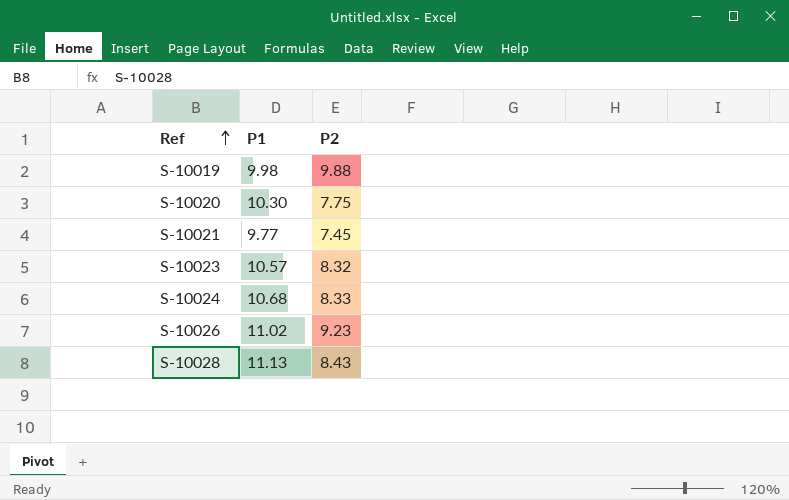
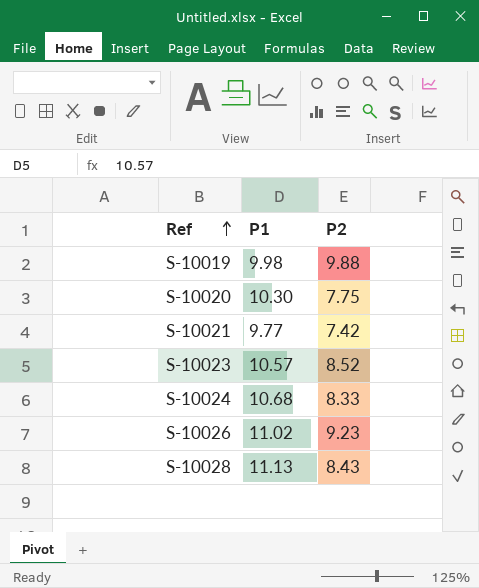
S-10021 | P2: 7.45 -> 7.42
S-10023 | P2: 8.32 -> 8.52

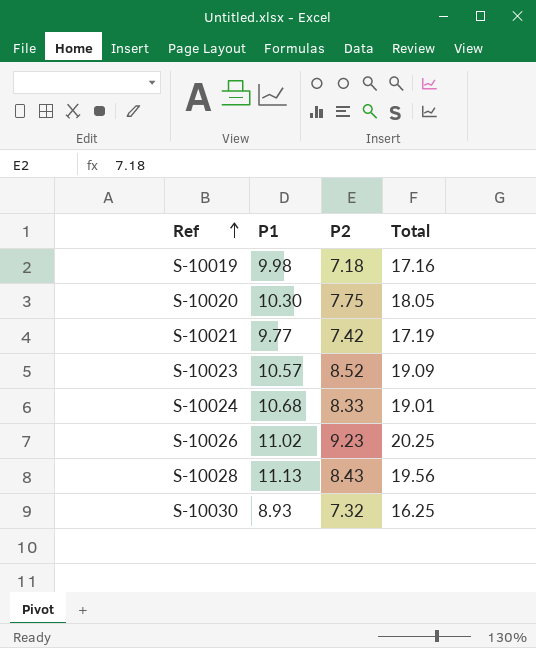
column Total | formula: none -> [P1] + [P2]
S-10019 | P2: 9.88 -> 7.18
row S-10030: none -> 8.93 | 7.32 | 16.25

